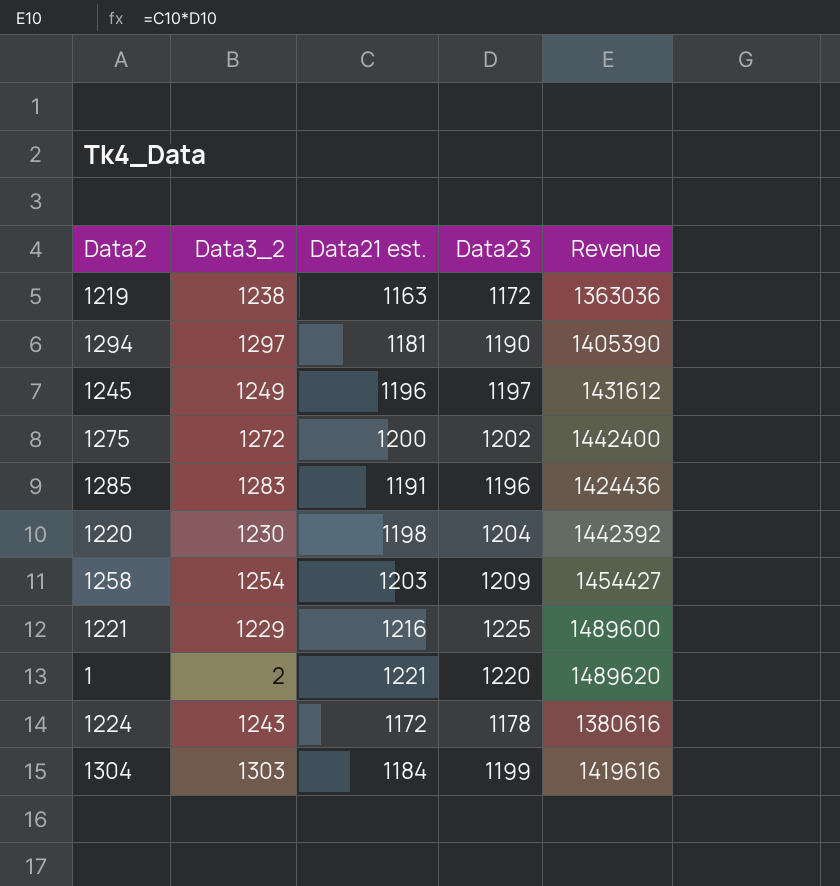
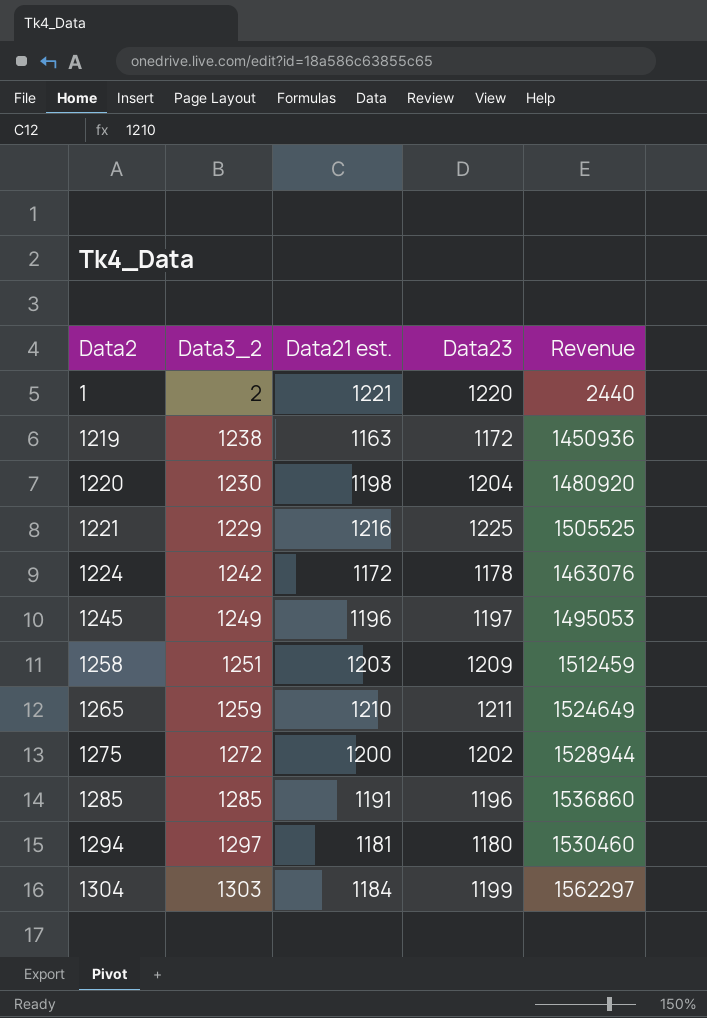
row order: none -> Data2 ascending
column Revenue | formula: [Data21 est.] * [Data23] -> [Data3_2] * [Data23]
1224 | Data3_2: 1243 -> 1242
1258 | Data3_2: 1254 -> 1251
row 1265: none -> 1259 | 1210 | 1211 | 1524649
1285 | Data3_2: 1283 -> 1285
1294 | Data23: 1190 -> 1180

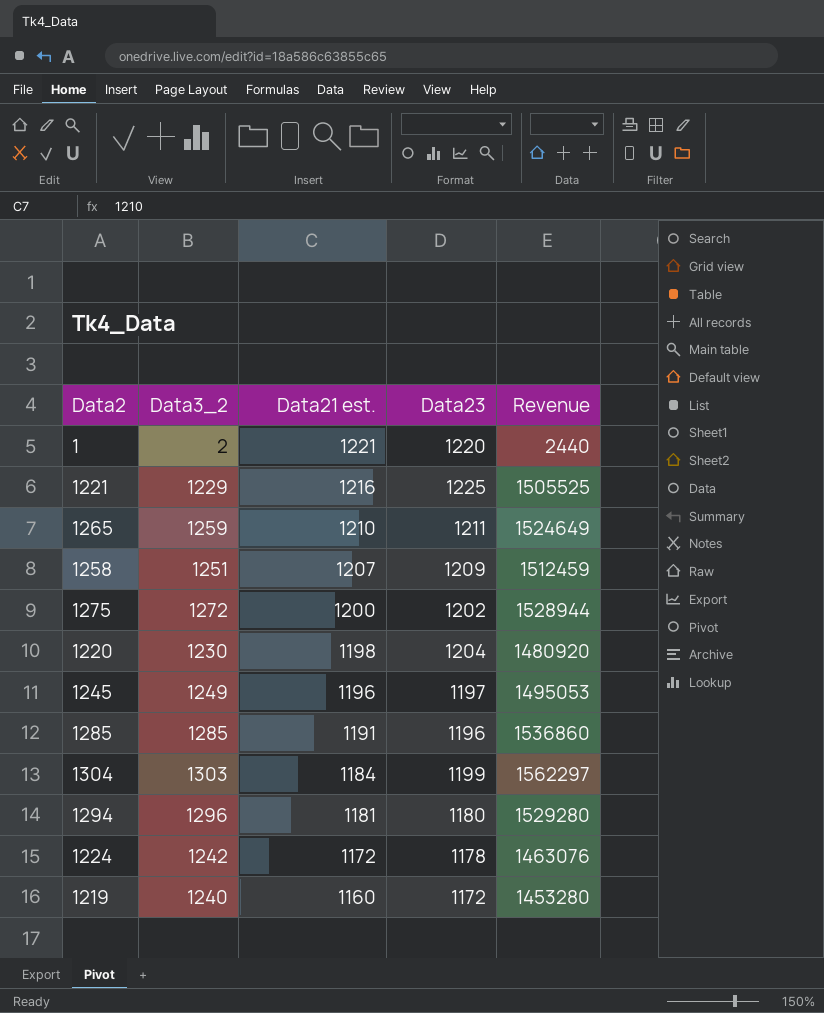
row order: Data2 ascending -> Data21 est. descending
1258 | Data21 est.: 1203 -> 1207
1294 | Data3_2: 1297 -> 1296
1294 | Revenue: 1530460 -> 1529280
1219 | Data3_2: 1238 -> 1240
1219 | Data21 est.: 1163 -> 1160
1219 | Revenue: 1450936 -> 1453280

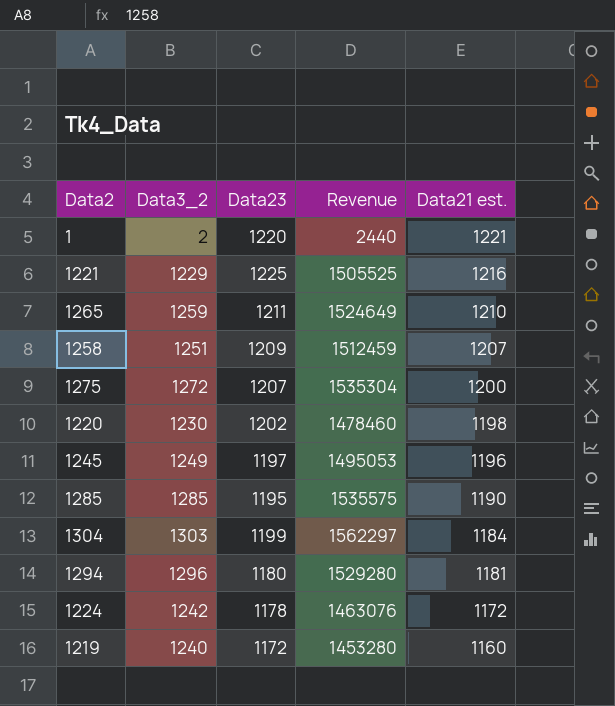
column Data21 est. | position: 3 -> 5
1275 | Data23: 1202 -> 1207
1275 | Revenue: 1528944 -> 1535304
1220 | Data23: 1204 -> 1202
1220 | Revenue: 1480920 -> 1478460
1285 | Data23: 1196 -> 1195
1285 | Revenue: 1536860 -> 1535575
1285 | Data21 est.: 1191 -> 1190

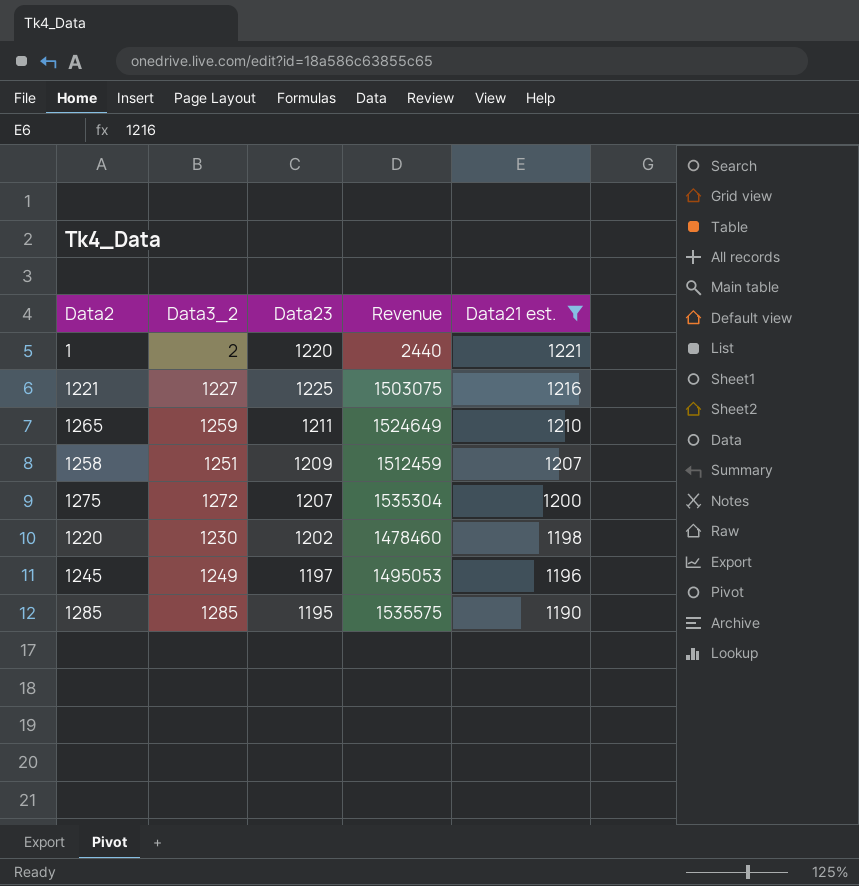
filter: none -> Data21 est. >= 1190
1221 | Data3_2: 1229 -> 1227
1221 | Revenue: 1505525 -> 1503075

